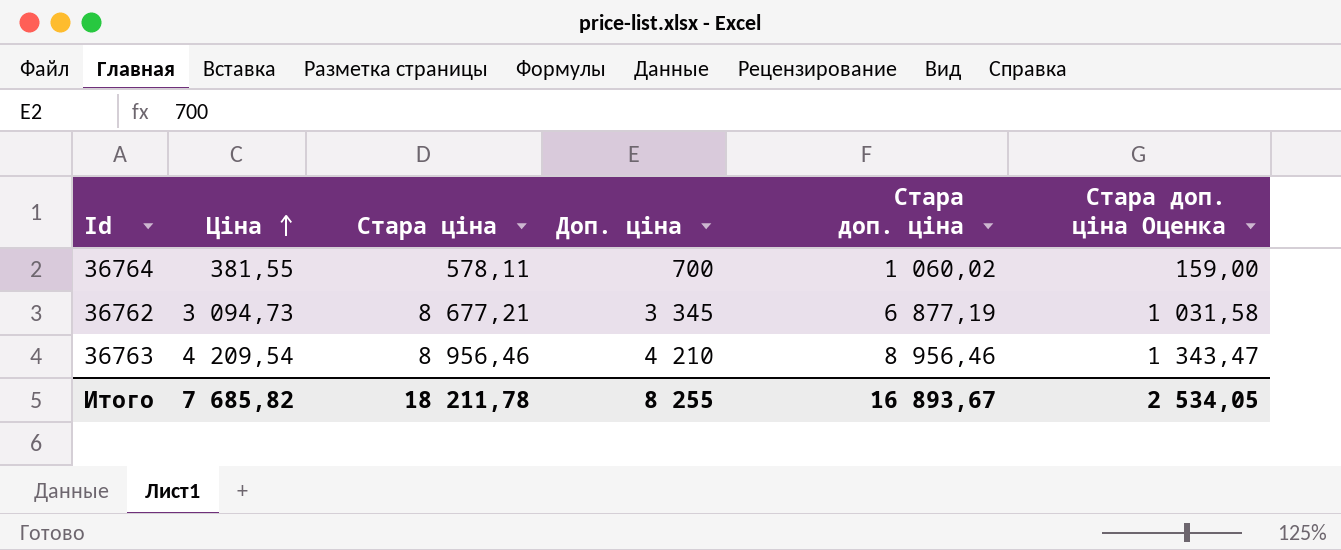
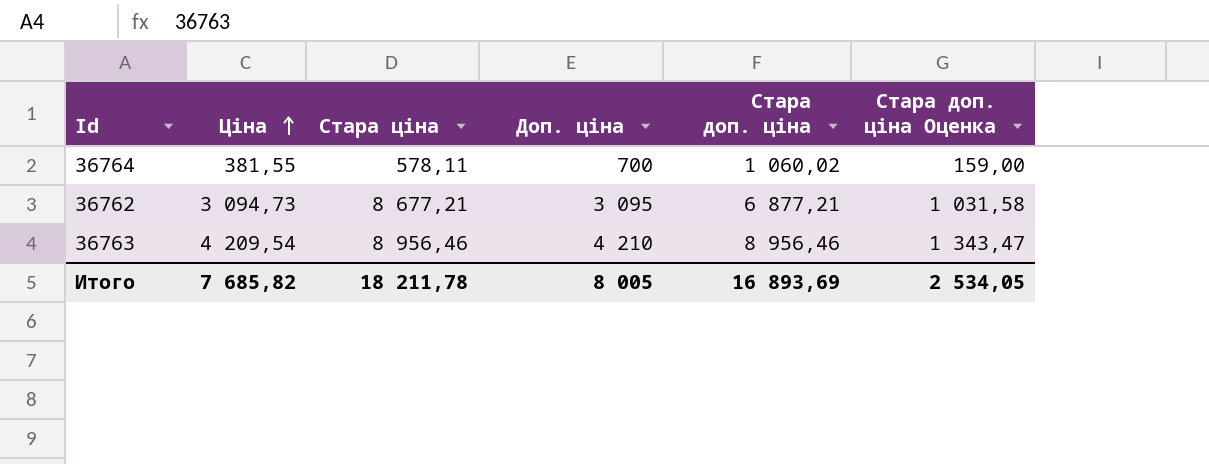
36762 | Доп. ціна: 3 345 -> 3 095
36762 | Стара доп. ціна: 6 877,19 -> 6 877,21
Итого | Доп. ціна: 8 255 -> 8 005
Итого | Стара доп. ціна: 16 893,67 -> 16 893,69

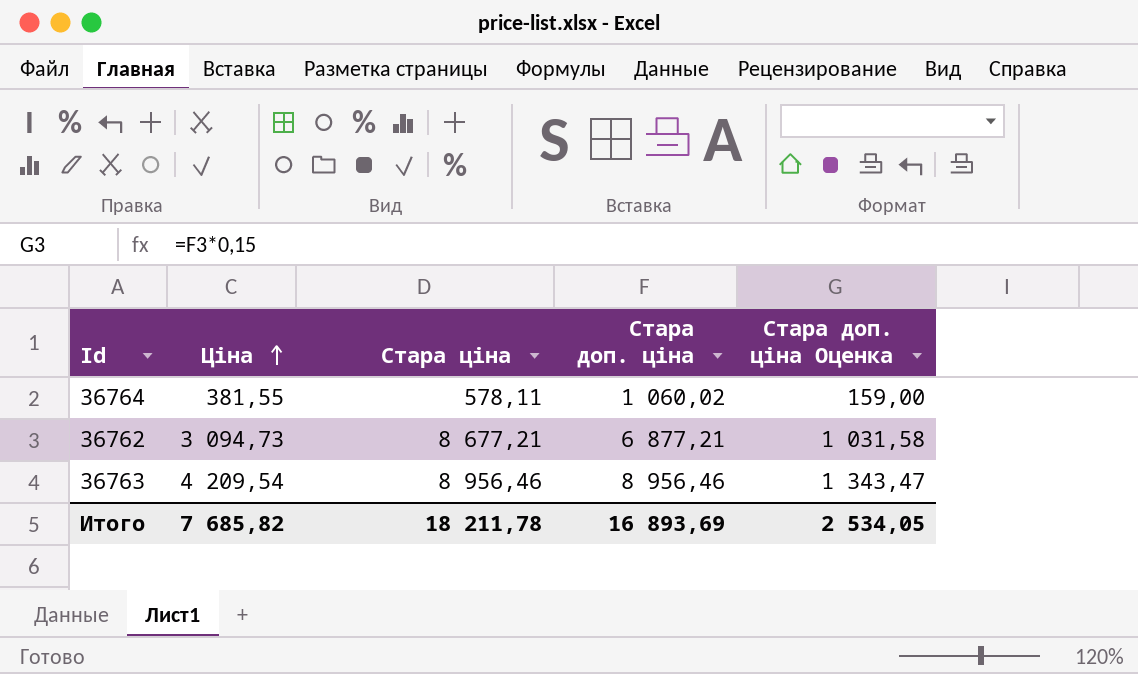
column Доп. ціна | position: 4 -> none

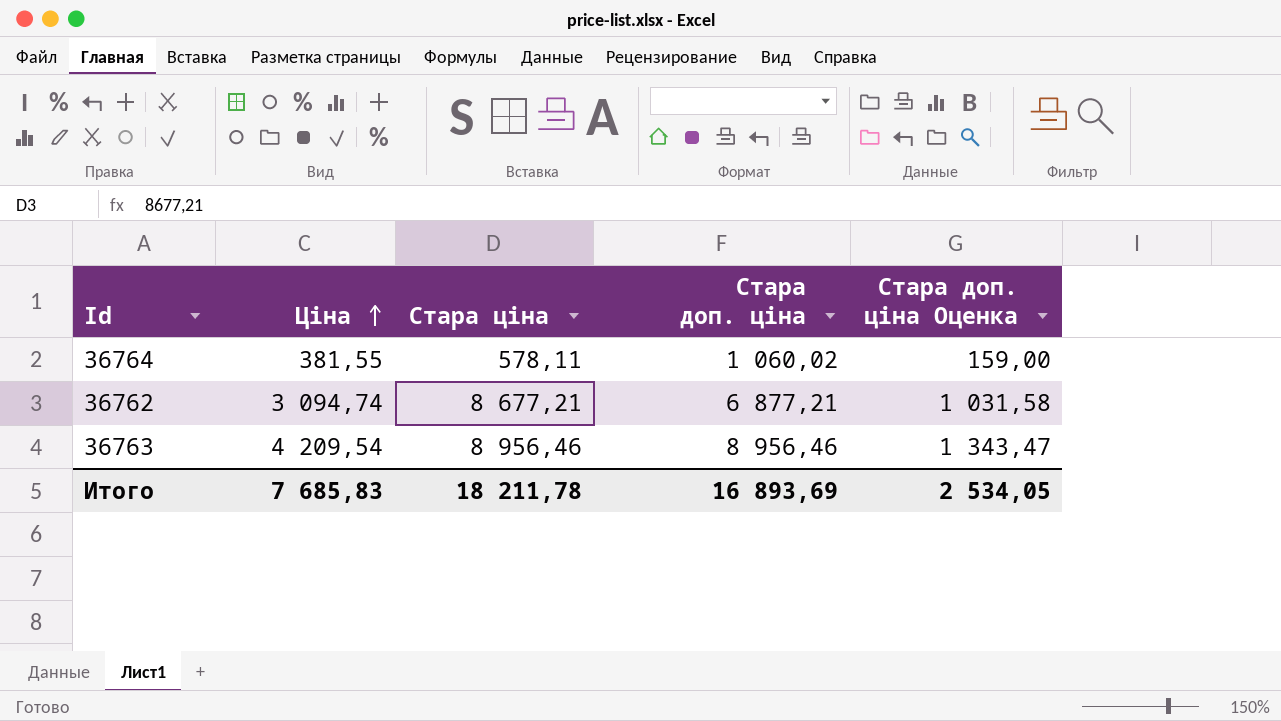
36762 | Ціна: 3 094,73 -> 3 094,74
Итого | Ціна: 7 685,82 -> 7 685,83

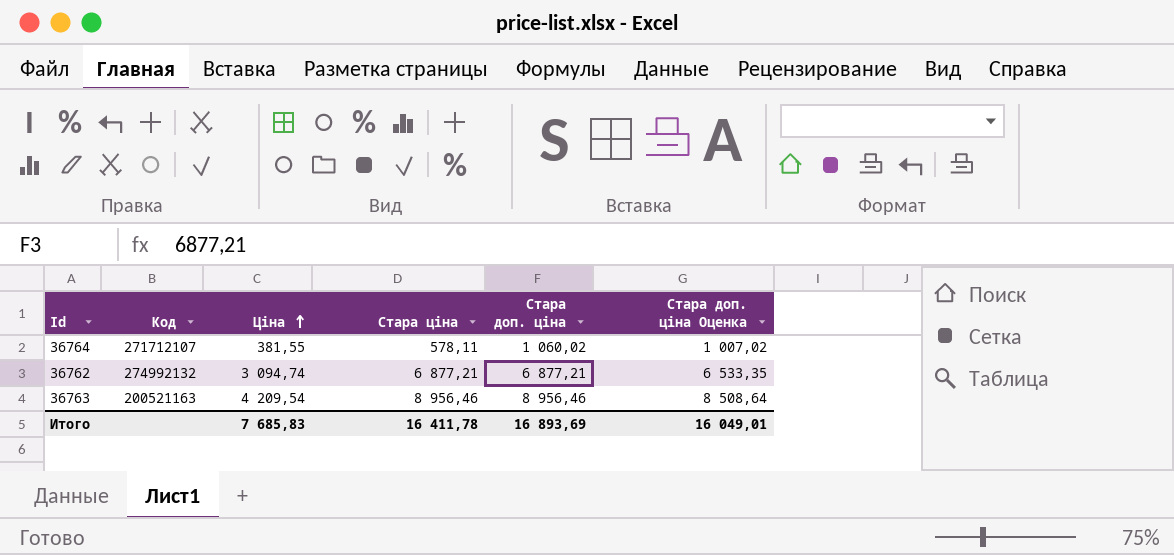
column Код | position: none -> 2
column Стара доп. ціна Оценка | formula: [Стара доп. ціна] * 0,15 -> [Стара доп. ціна] * 0,95
36762 | Стара ціна: 8 677,21 -> 6 877,21
Итого | Стара ціна: 18 211,78 -> 16 411,78
Итого | Стара доп. ціна Оценка: 2 534,05 -> 16 049,01

